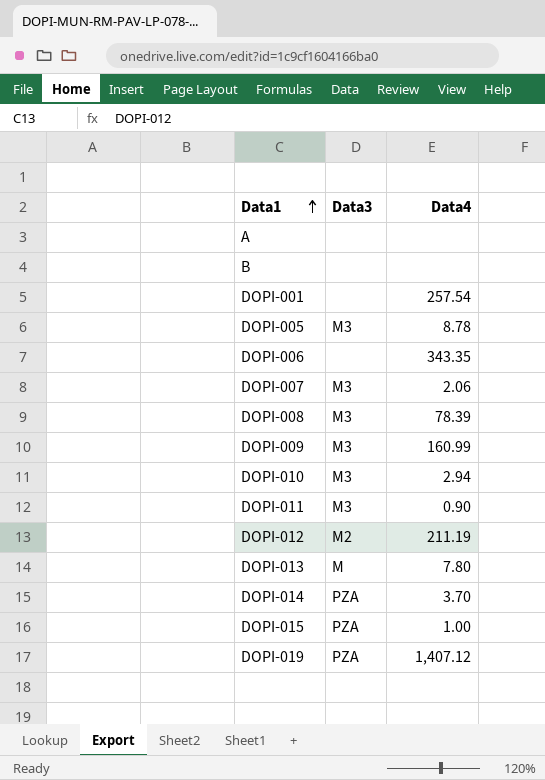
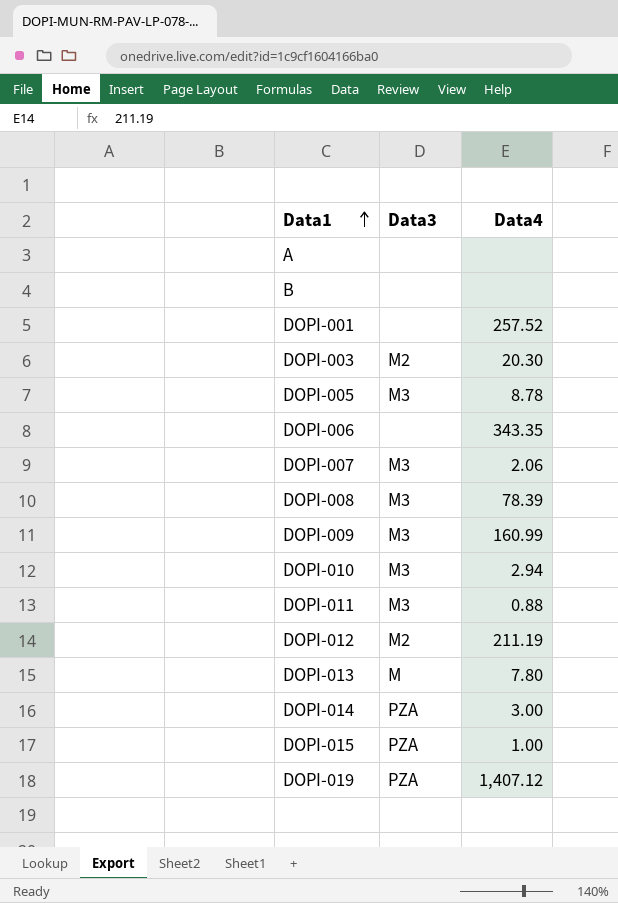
DOPI-001 | Data4: 257.54 -> 257.52
row DOPI-003: none -> M2 | 20.30
DOPI-011 | Data4: 0.90 -> 0.88
DOPI-014 | Data4: 3.70 -> 3.00

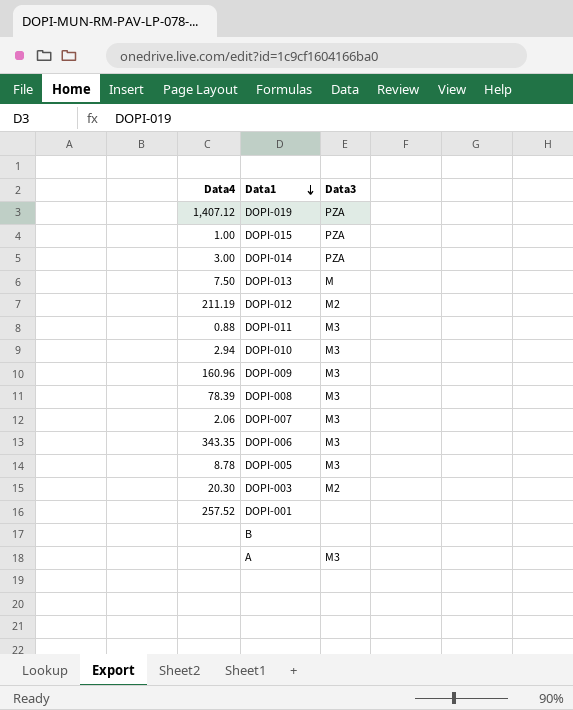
row order: Data1 ascending -> Data1 descending
column Data4 | position: 3 -> 1
DOPI-013 | Data4: 7.80 -> 7.50
DOPI-009 | Data4: 160.99 -> 160.96
DOPI-006 | Data3: none -> M3
A | Data3: none -> M3

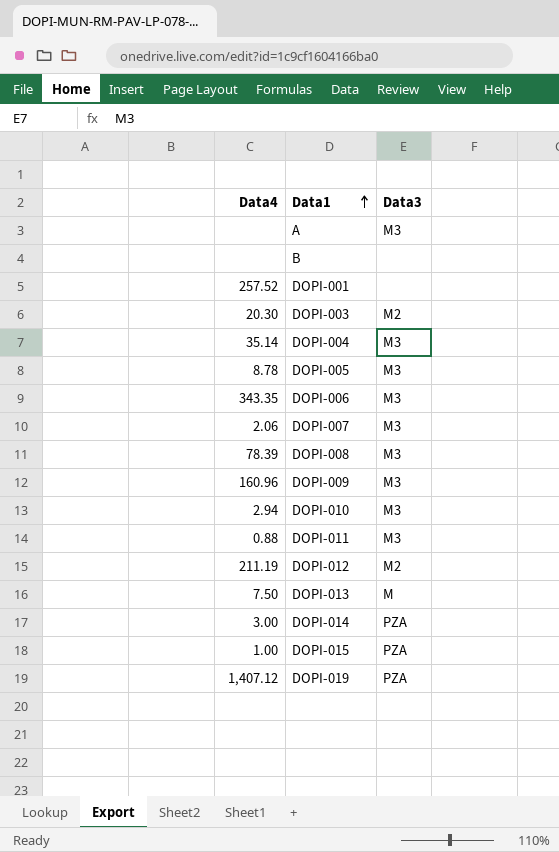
row order: Data1 descending -> Data1 ascending
row DOPI-004: none -> 35.14 | M3

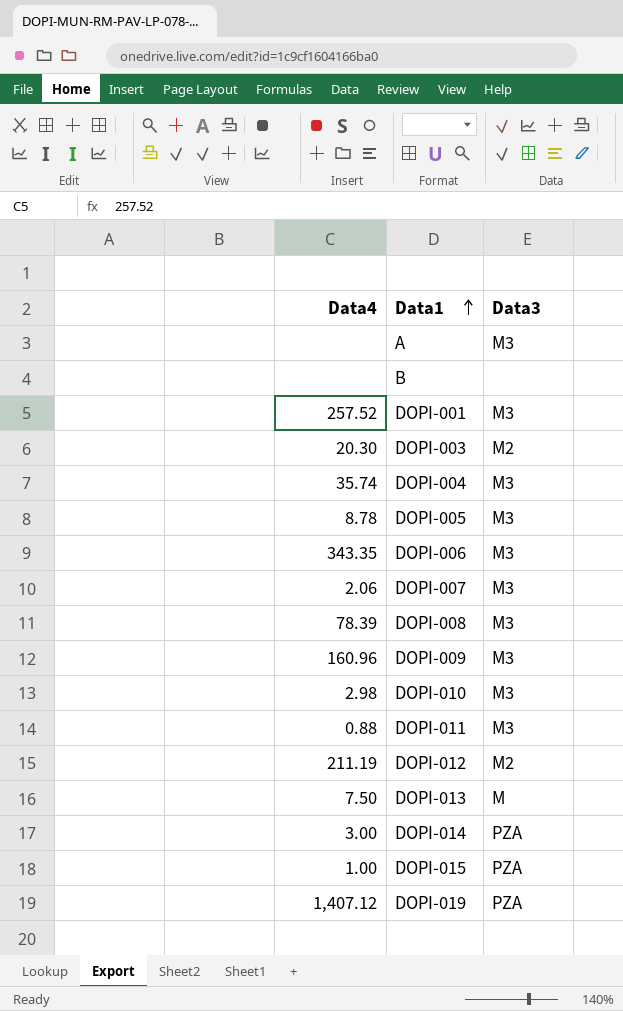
DOPI-001 | Data3: none -> M3
DOPI-004 | Data4: 35.14 -> 35.74
DOPI-010 | Data4: 2.94 -> 2.98

